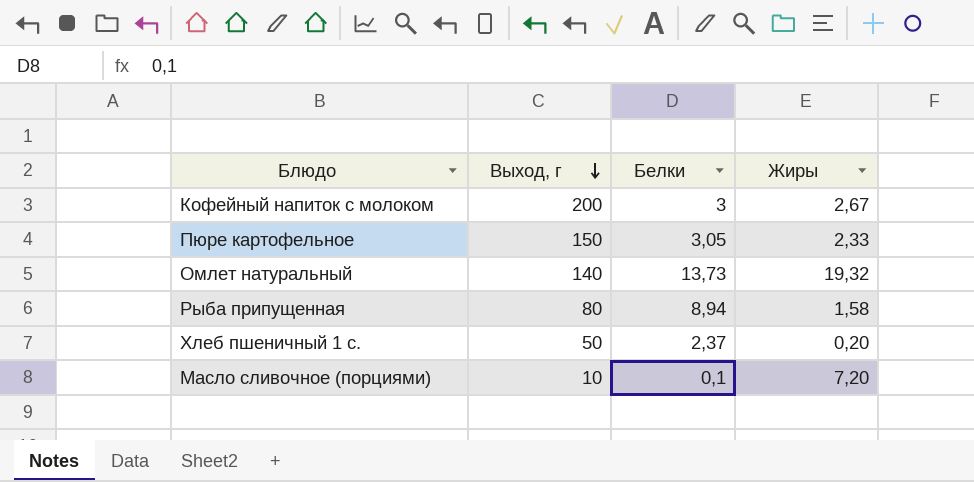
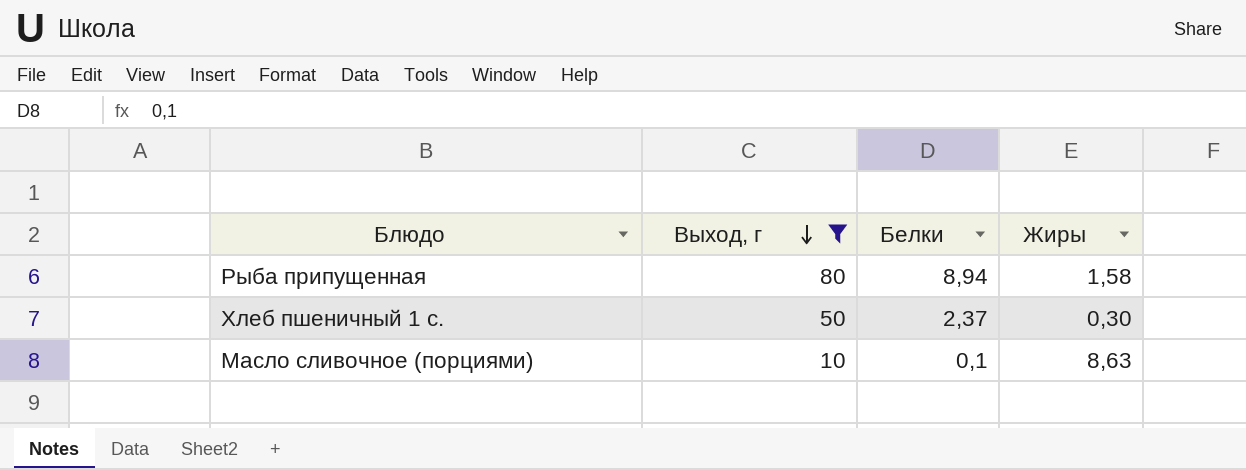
filter: none -> Выход, г <= 80
Хлеб пшеничный 1 с. | Жиры: 0,20 -> 0,30
Масло сливочное (порциями) | Жиры: 7,20 -> 8,63

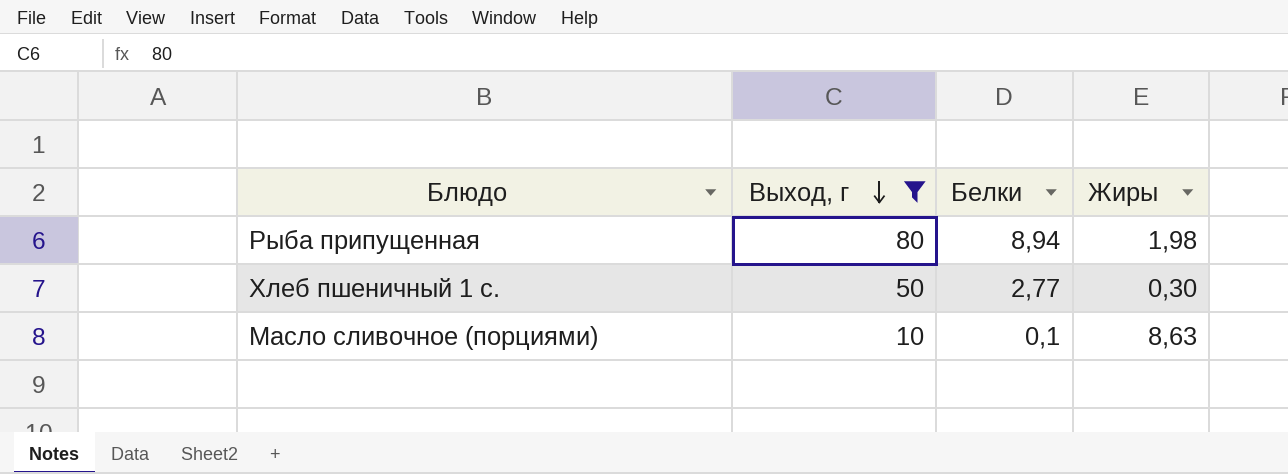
Рыба припущенная | Жиры: 1,58 -> 1,98
Хлеб пшеничный 1 с. | Белки: 2,37 -> 2,77

